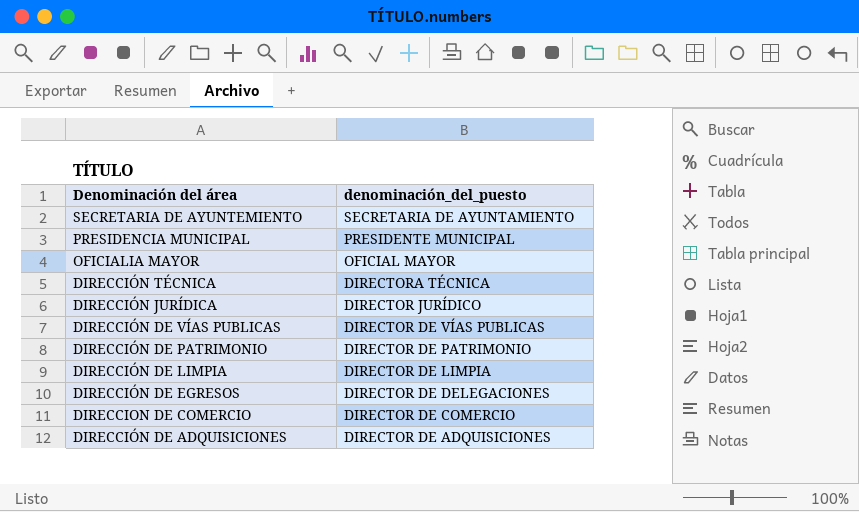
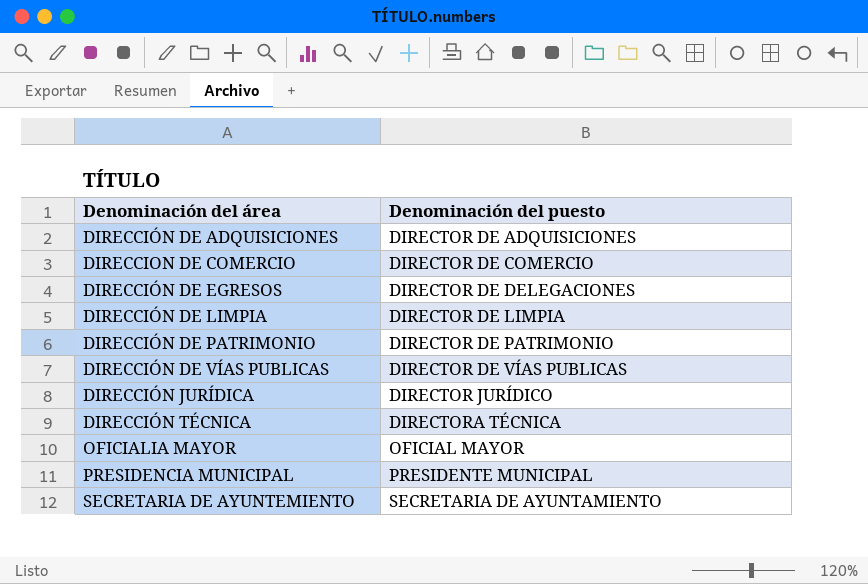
row order: Denominación del área descending -> Denominación del área ascending
column name: denominación_del_puesto -> Denominación del puesto

